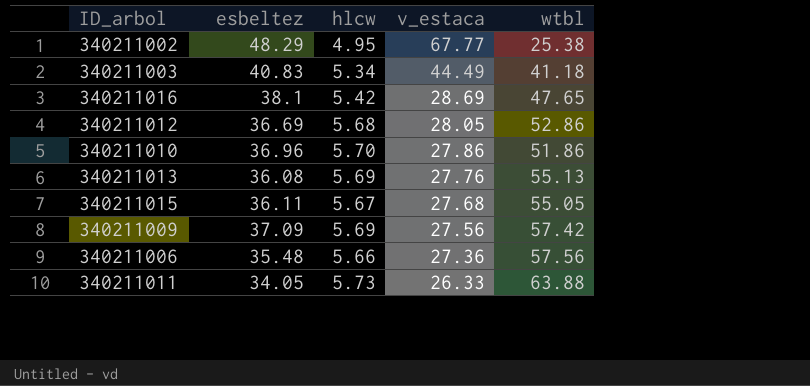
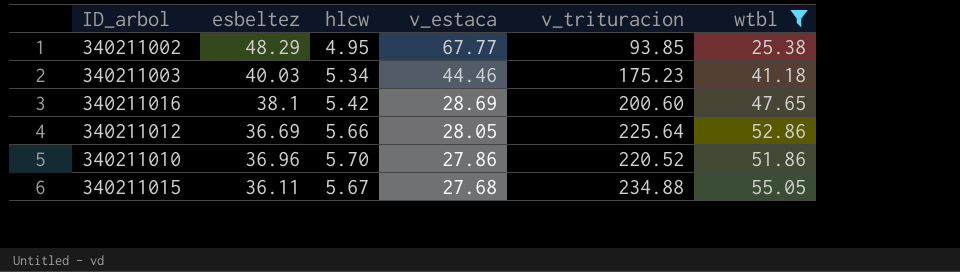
filter: none -> wtbl <= 55.05
column v_trituracion | position: none -> 5
340211003 | esbeltez: 40.83 -> 40.03
340211003 | v_estaca: 44.49 -> 44.46
340211012 | hlcw: 5.68 -> 5.66

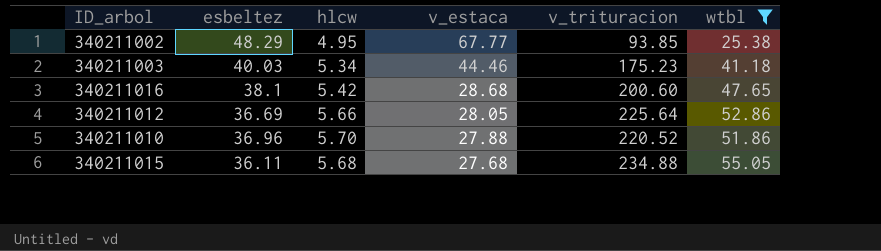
340211016 | v_estaca: 28.69 -> 28.68
340211010 | v_estaca: 27.86 -> 27.88
340211015 | hlcw: 5.67 -> 5.68

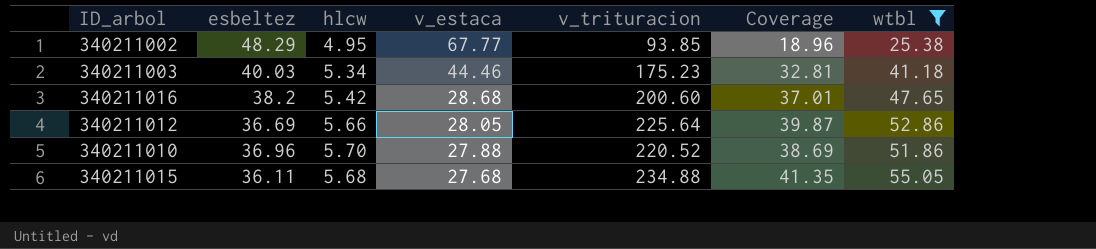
column Coverage | formula: none -> [v_trituracion] / [hlcw]
340211016 | esbeltez: 38.1 -> 38.2

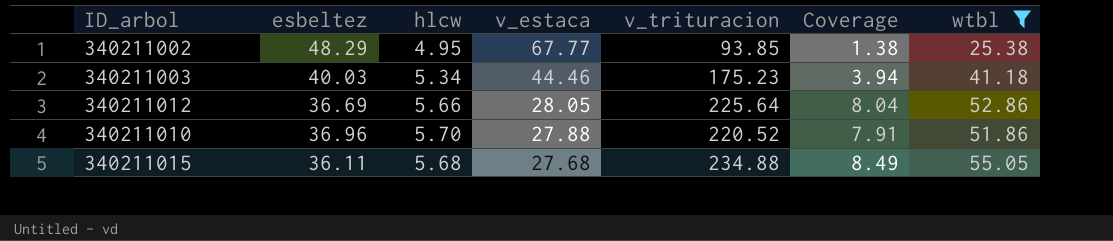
column Coverage | formula: [v_trituracion] / [hlcw] -> [v_trituracion] / [v_estaca]
row 340211016: 38.2 | 5.42 | 28.68 | 200.60 | 37.01 | 47.65 -> none

